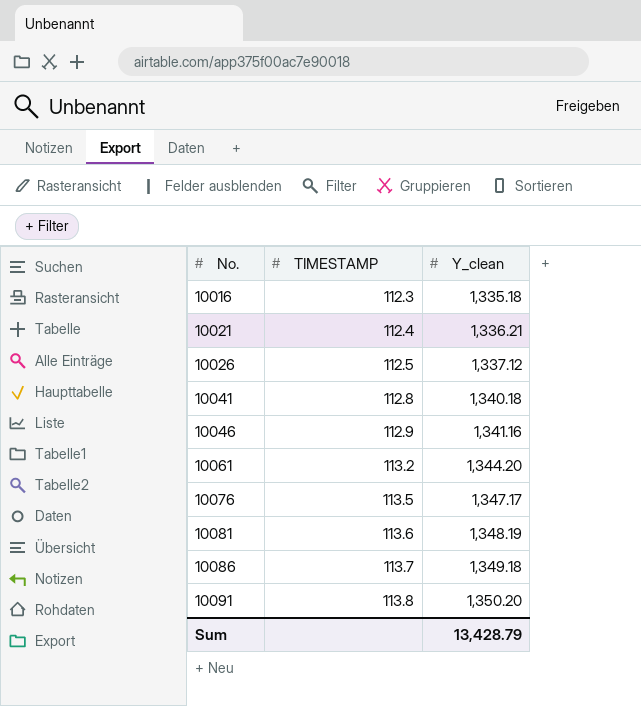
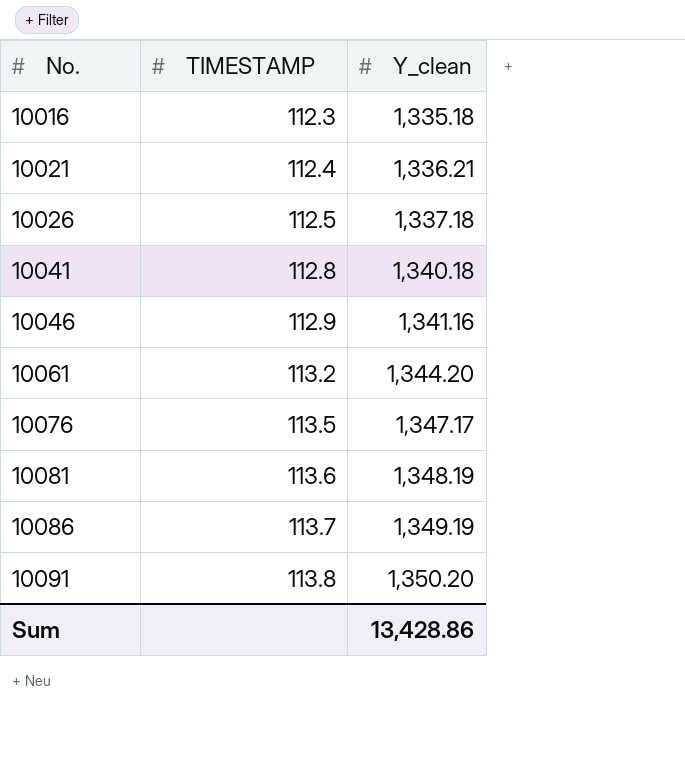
10026 | Y_clean: 1,337.12 -> 1,337.18
10086 | Y_clean: 1,349.18 -> 1,349.19
Sum | Y_clean: 13,428.79 -> 13,428.86

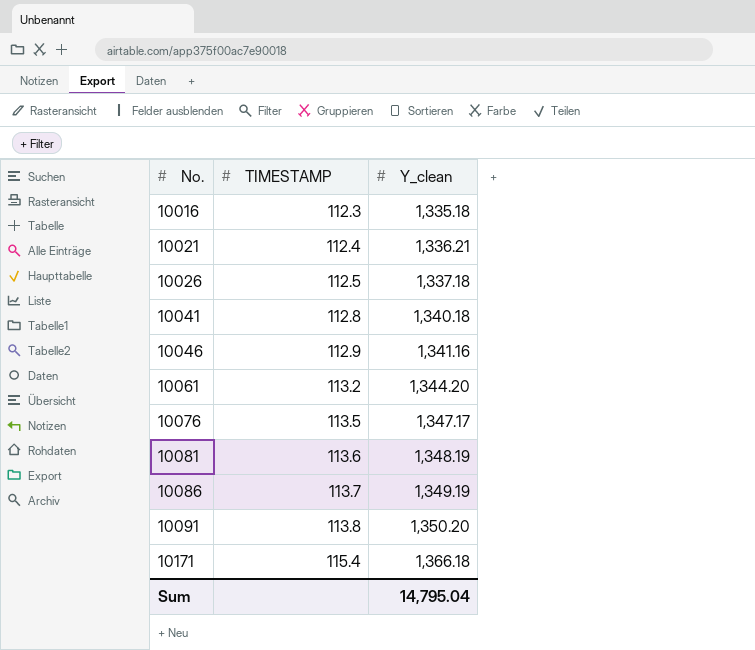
row 10171: none -> 115.4 | 1,366.18
Sum | Y_clean: 13,428.86 -> 14,795.04

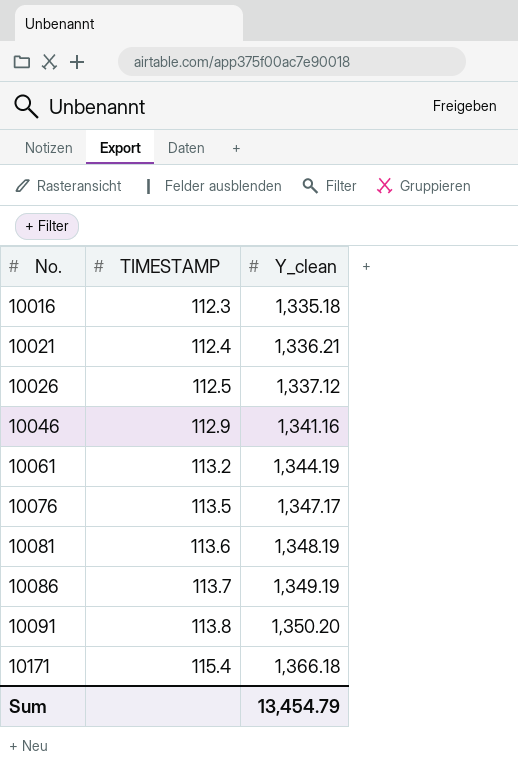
row 10041: 112.8 | 1,340.18 -> none
10026 | Y_clean: 1,337.18 -> 1,337.12
10061 | Y_clean: 1,344.20 -> 1,344.19
Sum | Y_clean: 14,795.04 -> 13,454.79

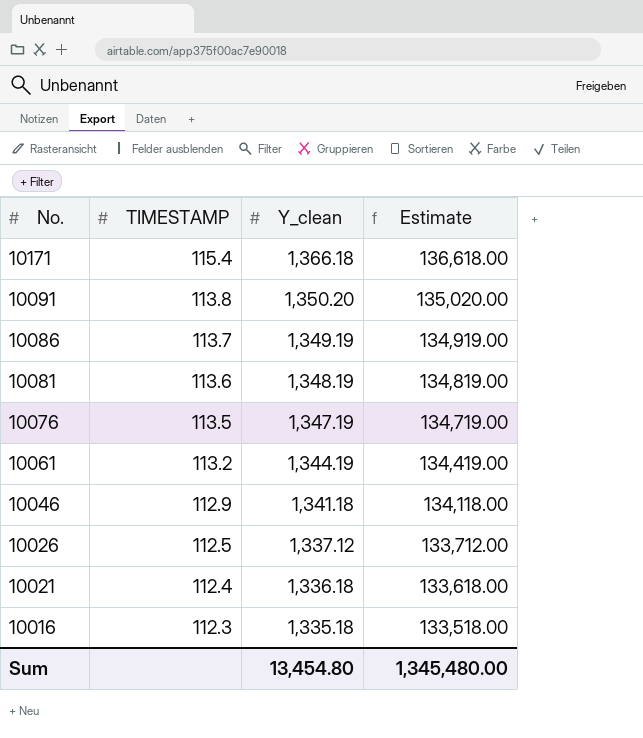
row order: No. ascending -> No. descending
column Estimate | formula: none -> [Y_clean] * 100
10076 | Y_clean: 1,347.17 -> 1,347.19
10046 | Y_clean: 1,341.16 -> 1,341.18
10021 | Y_clean: 1,336.21 -> 1,336.18
Sum | Y_clean: 13,454.79 -> 13,454.80

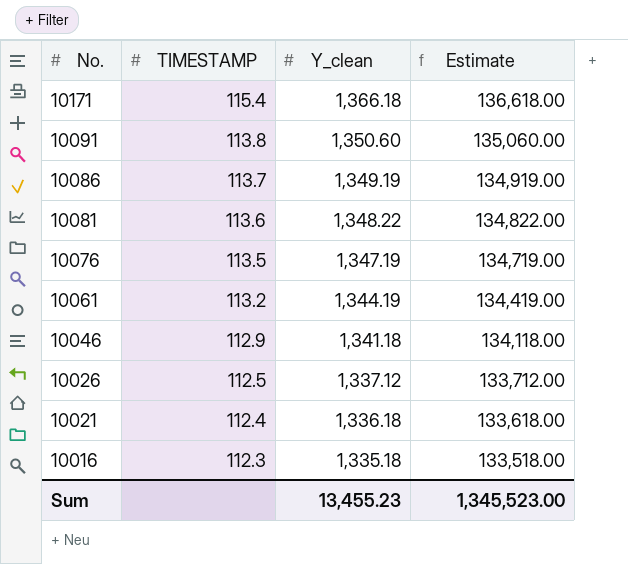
10091 | Y_clean: 1,350.20 -> 1,350.60
10091 | Estimate: 135,020.00 -> 135,060.00
10081 | Y_clean: 1,348.19 -> 1,348.22
10081 | Estimate: 134,819.00 -> 134,822.00
Sum | Y_clean: 13,454.80 -> 13,455.23
Sum | Estimate: 1,345,480.00 -> 1,345,523.00

